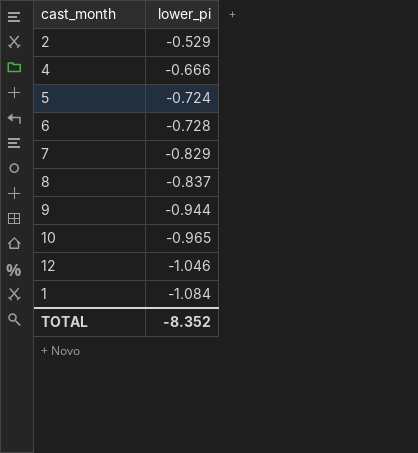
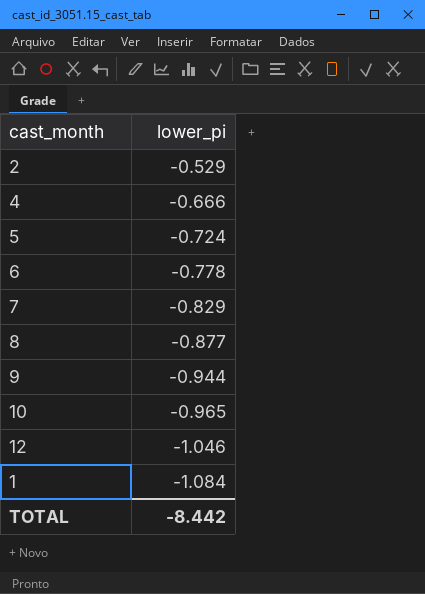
6 | lower_pi: -0.728 -> -0.778
8 | lower_pi: -0.837 -> -0.877
TOTAL | lower_pi: -8.352 -> -8.442

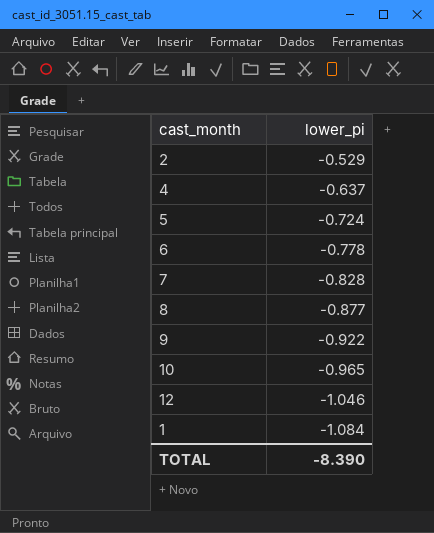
4 | lower_pi: -0.666 -> -0.637
7 | lower_pi: -0.829 -> -0.828
9 | lower_pi: -0.944 -> -0.922
TOTAL | lower_pi: -8.442 -> -8.390

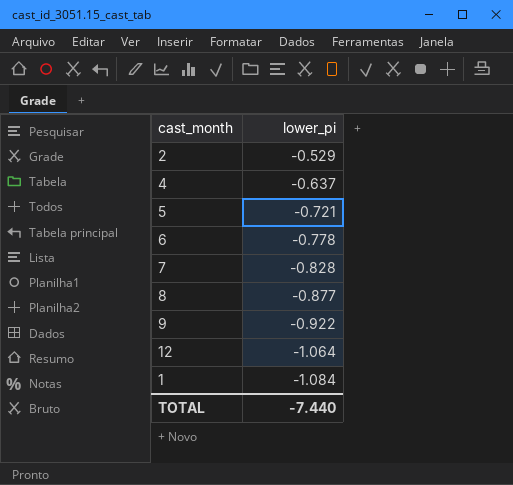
row 10: -0.965 -> none
5 | lower_pi: -0.724 -> -0.721
12 | lower_pi: -1.046 -> -1.064
TOTAL | lower_pi: -8.390 -> -7.440

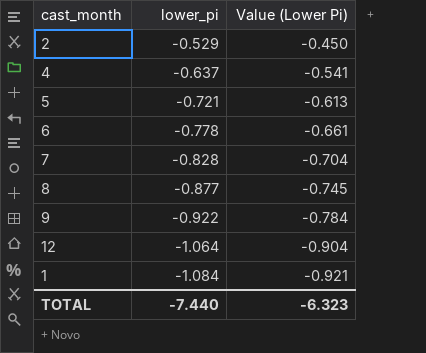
column Value (Lower Pi) | formula: none -> [lower_pi] * 0.85

